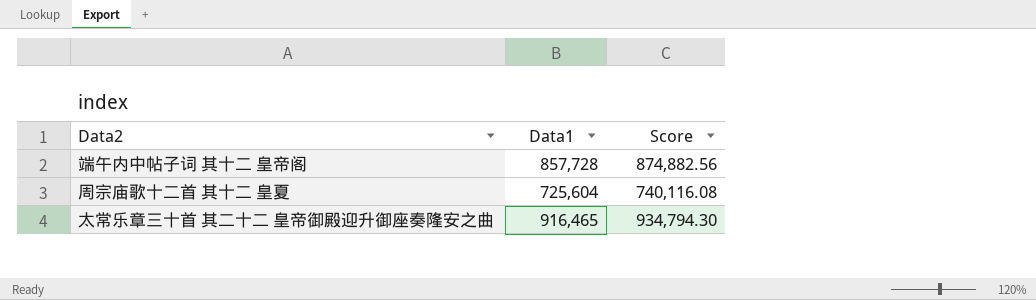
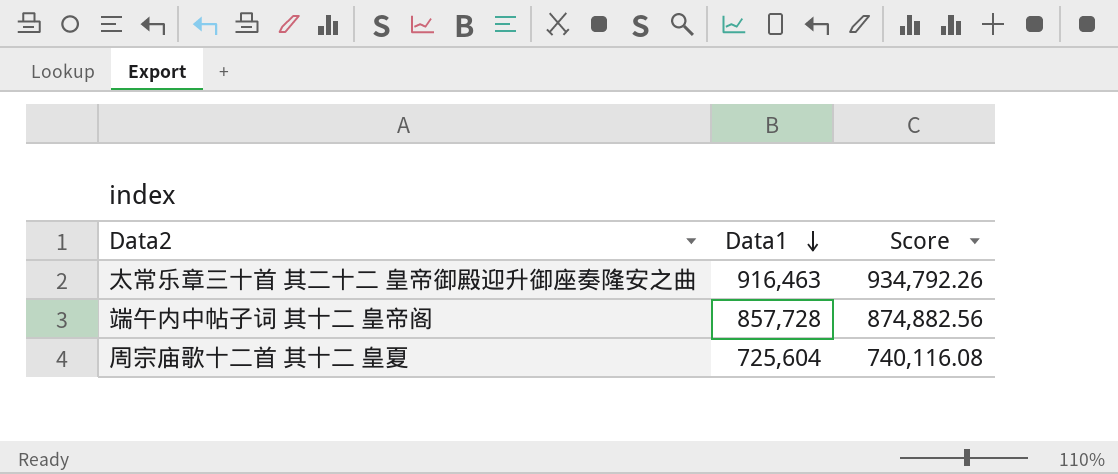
row order: none -> Data1 descending
太常乐章三十首 其二十二 皇帝御殿迎升御座奏隆安之曲 | Data1: 916,465 -> 916,463
太常乐章三十首 其二十二 皇帝御殿迎升御座奏隆安之曲 | Score: 934,794.30 -> 934,792.26

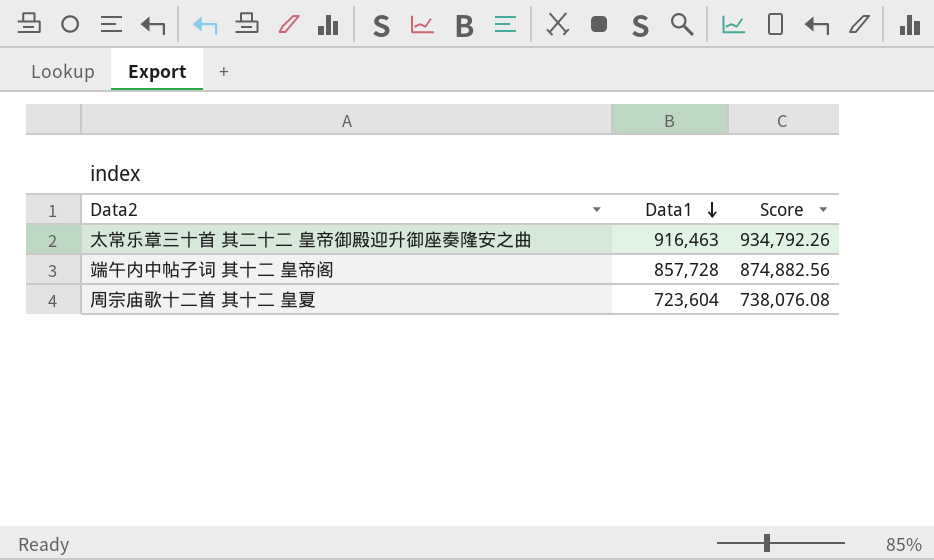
周宗庙歌十二首 其十二 皇夏 | Data1: 725,604 -> 723,604
周宗庙歌十二首 其十二 皇夏 | Score: 740,116.08 -> 738,076.08

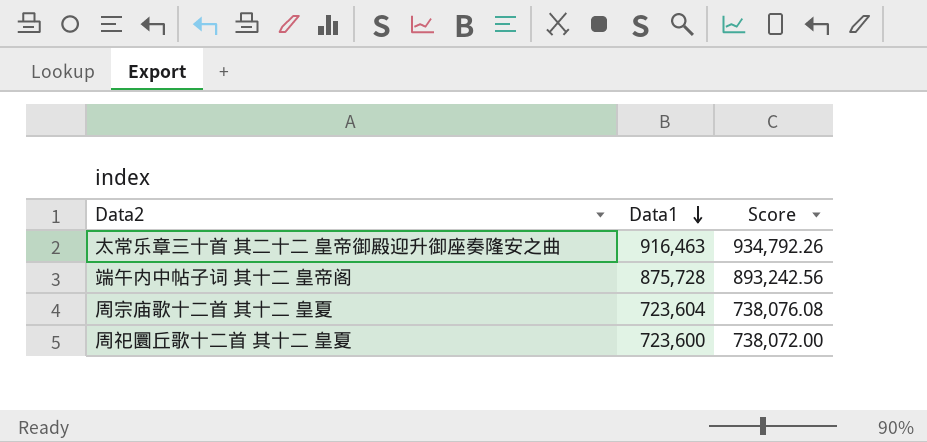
端午内中帖子词 其十二 皇帝阁 | Data1: 857,728 -> 875,728
端午内中帖子词 其十二 皇帝阁 | Score: 874,882.56 -> 893,242.56
row 周祀圜丘歌十二首 其十二 皇夏: none -> 723,600 | 738,072.00

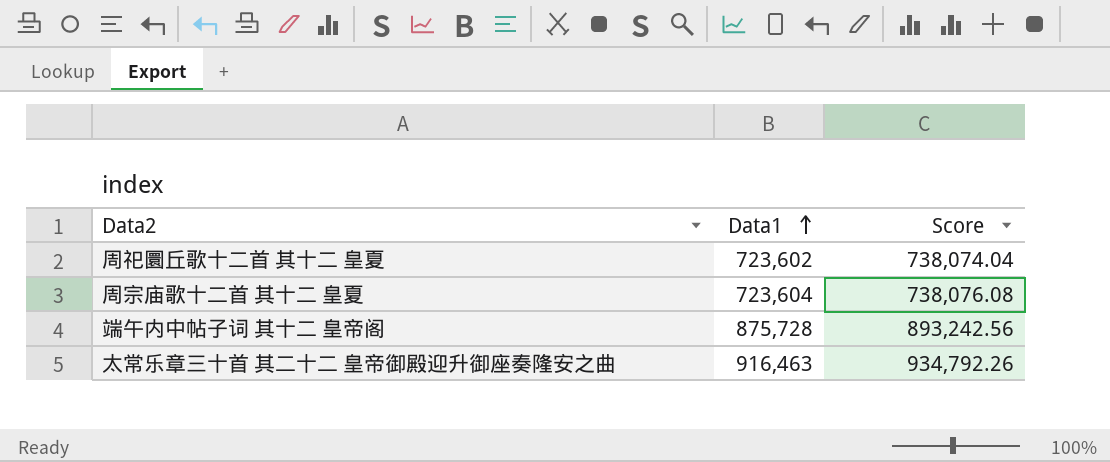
row order: Data1 descending -> Data1 ascending
周祀圜丘歌十二首 其十二 皇夏 | Data1: 723,600 -> 723,602
周祀圜丘歌十二首 其十二 皇夏 | Score: 738,072.00 -> 738,074.04

